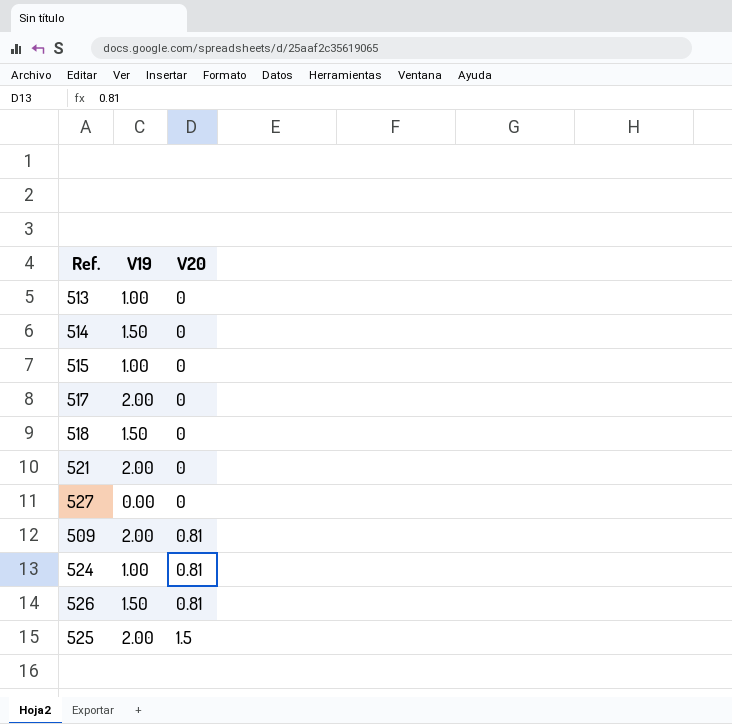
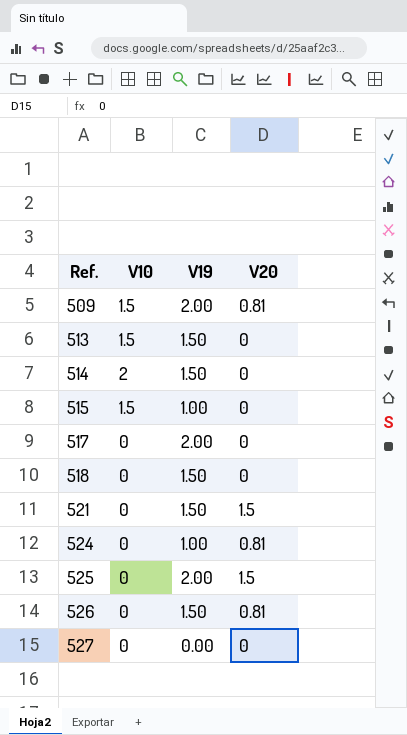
row order: V20 ascending -> Ref. ascending
column V10 | position: none -> 2
513 | V19: 1.00 -> 1.50
521 | V19: 2.00 -> 1.50
521 | V20: 0 -> 1.5

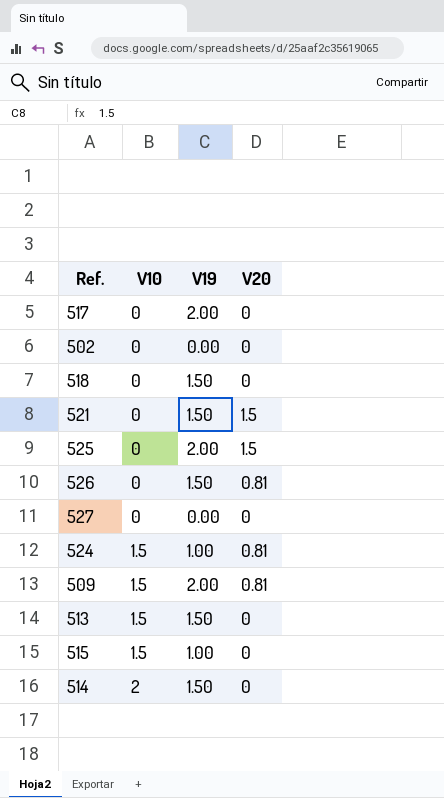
row order: Ref. ascending -> V10 ascending
row 502: none -> 0 | 0.00 | 0
524 | V10: 0 -> 1.5

